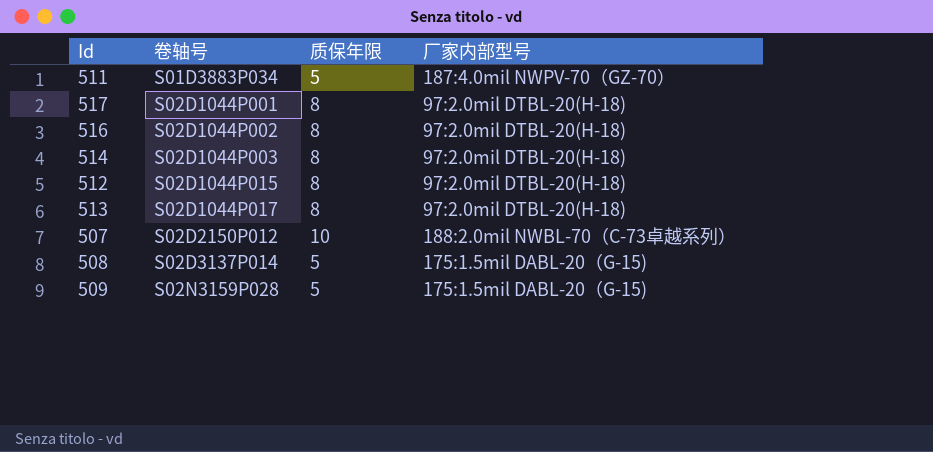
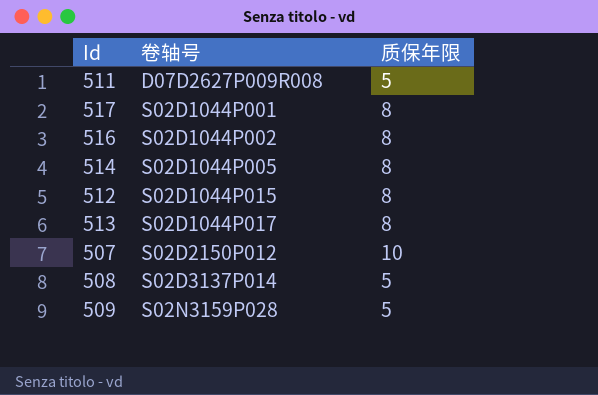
column 厂家内部型号 | position: 4 -> none
511 | 卷轴号: S01D3883P034 -> D07D2627P009R008
514 | 卷轴号: S02D1044P003 -> S02D1044P005

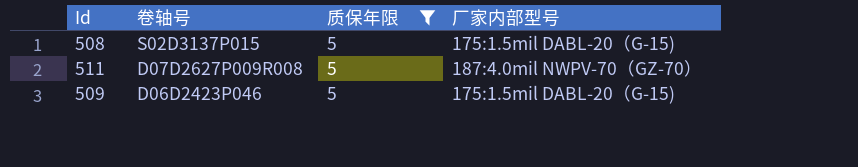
filter: none -> 质保年限 = 5
row order: 卷轴号 ascending -> 卷轴号 descending
column 厂家内部型号 | position: none -> 4
508 | 卷轴号: S02D3137P014 -> S02D3137P015
509 | 卷轴号: S02N3159P028 -> D06D2423P046

